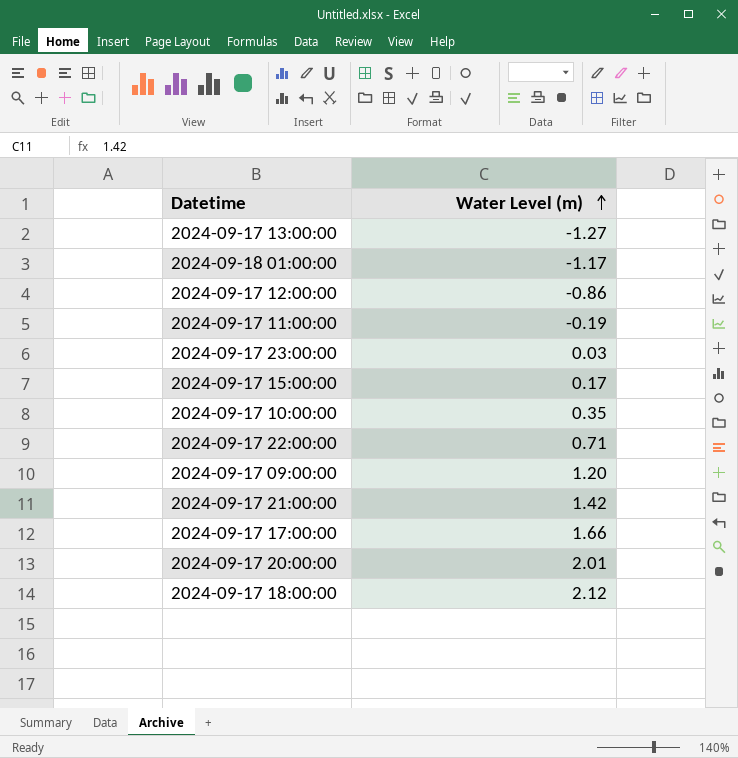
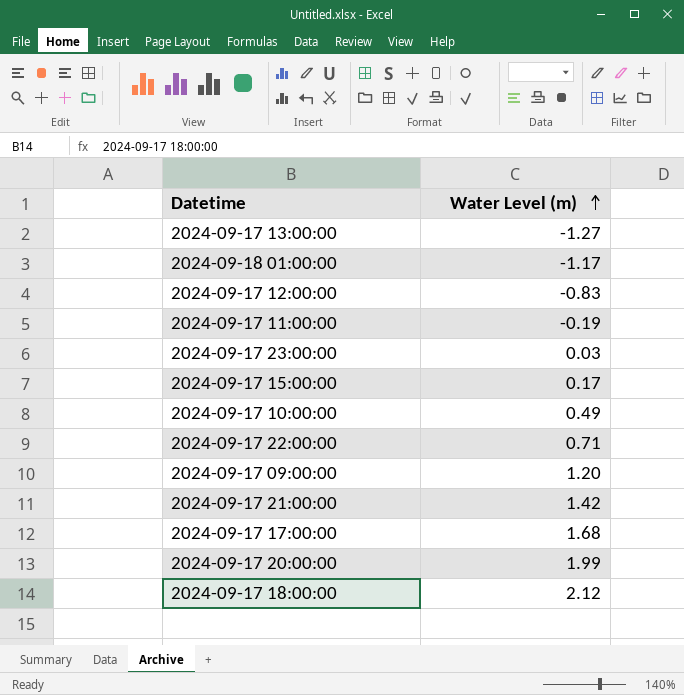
2024-09-17 12:00:00 | Water Level (m): -0.86 -> -0.83
2024-09-17 10:00:00 | Water Level (m): 0.35 -> 0.49
2024-09-17 17:00:00 | Water Level (m): 1.66 -> 1.68
2024-09-17 20:00:00 | Water Level (m): 2.01 -> 1.99

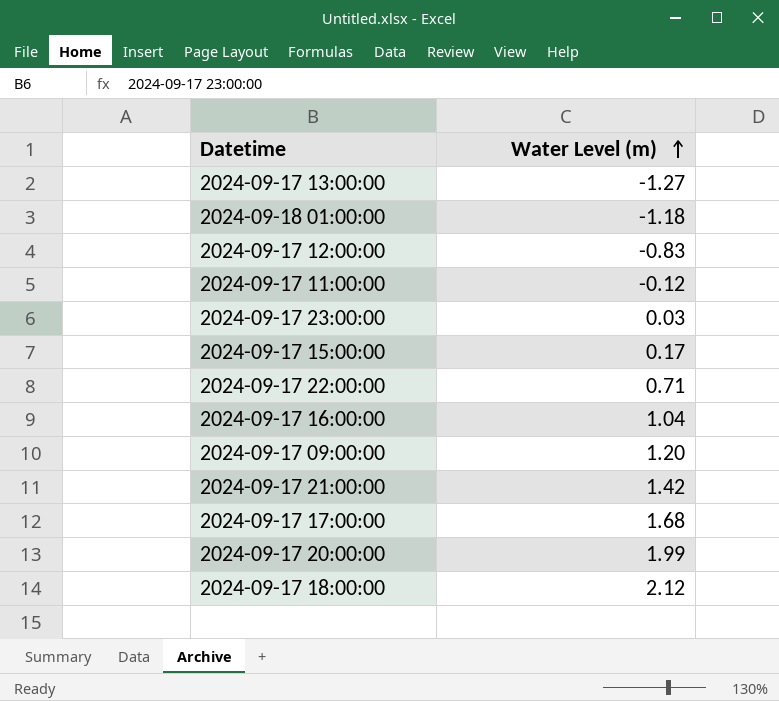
row 2024-09-17 10:00:00: 0.49 -> none
2024-09-18 01:00:00 | Water Level (m): -1.17 -> -1.18
2024-09-17 11:00:00 | Water Level (m): -0.19 -> -0.12
row 2024-09-17 16:00:00: none -> 1.04

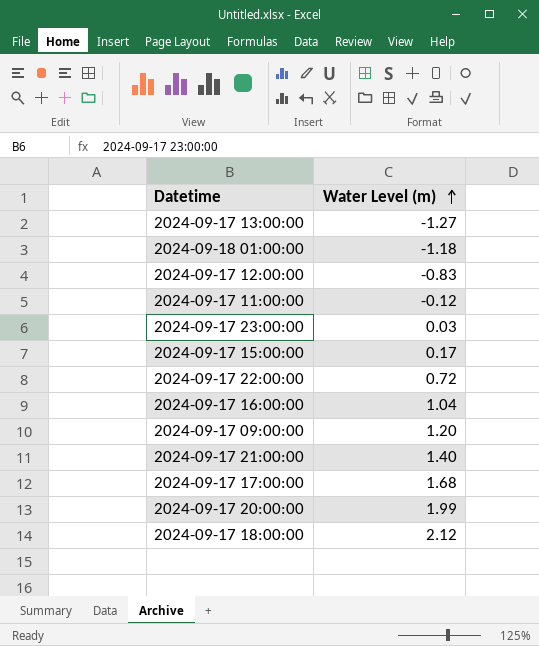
2024-09-17 22:00:00 | Water Level (m): 0.71 -> 0.72
2024-09-17 21:00:00 | Water Level (m): 1.42 -> 1.40

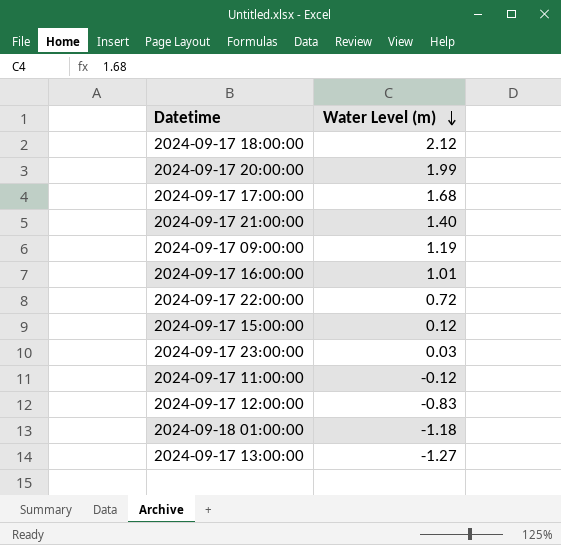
row order: Water Level (m) ascending -> Water Level (m) descending
2024-09-17 09:00:00 | Water Level (m): 1.20 -> 1.19
2024-09-17 16:00:00 | Water Level (m): 1.04 -> 1.01
2024-09-17 15:00:00 | Water Level (m): 0.17 -> 0.12

